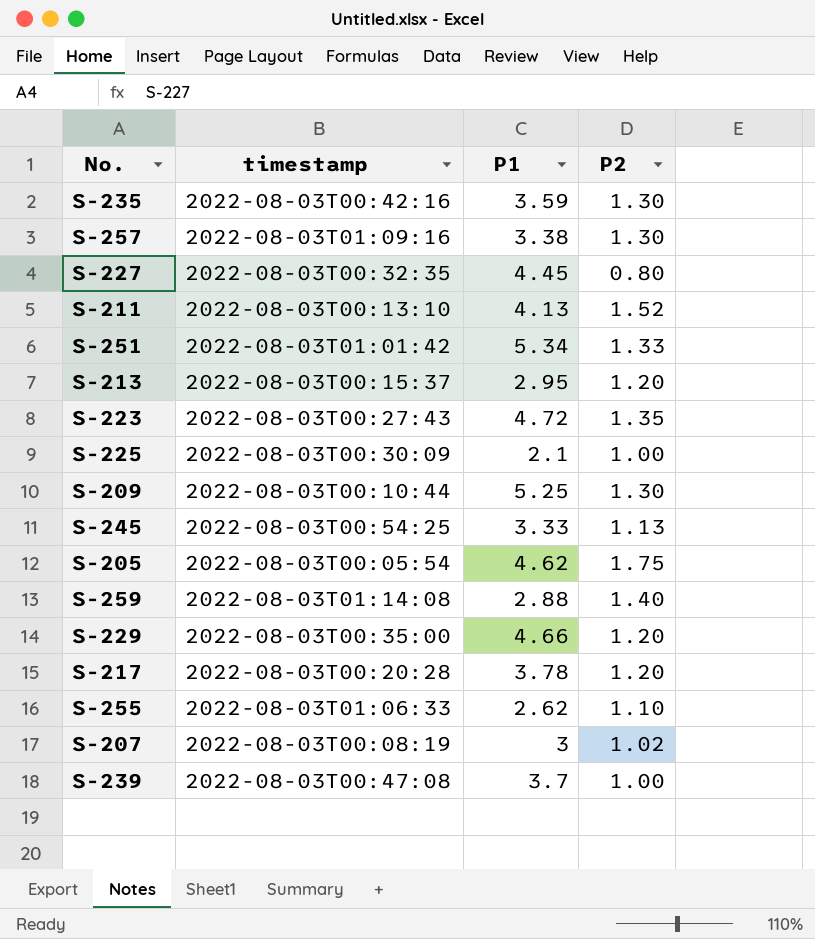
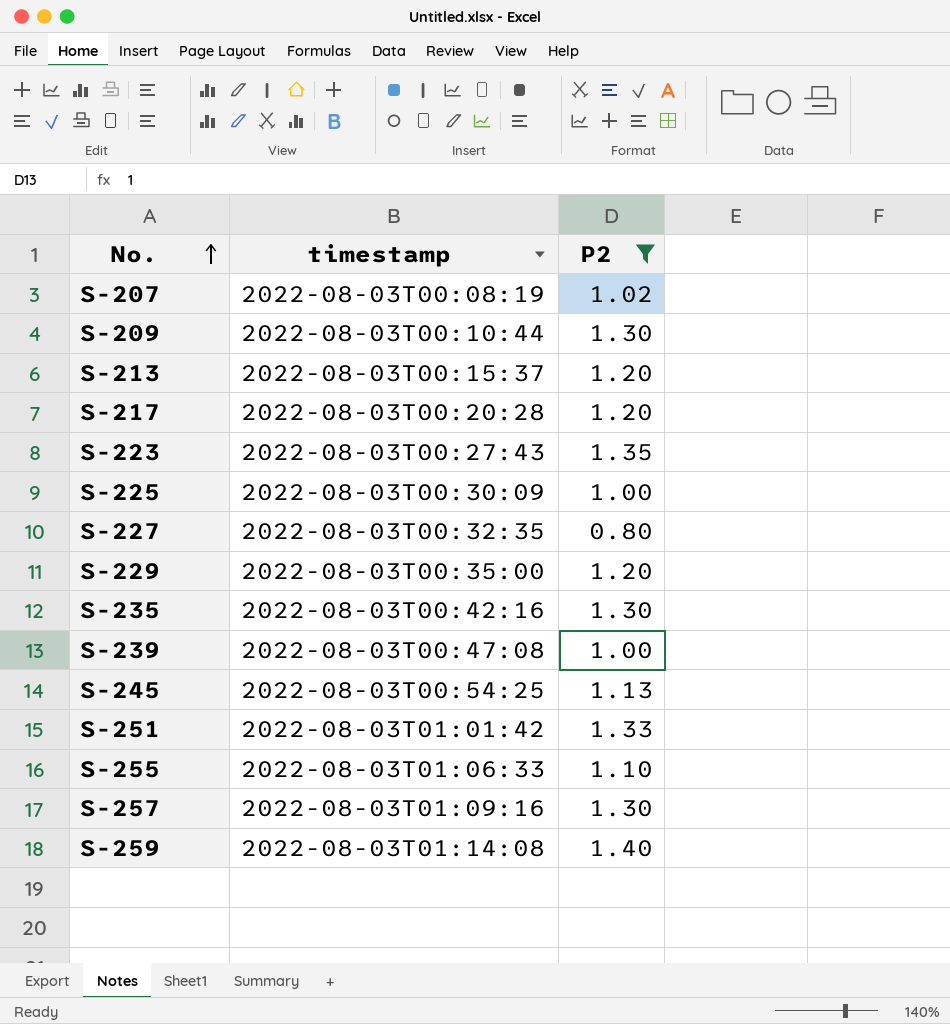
filter: none -> P2 <= 1.40
row order: none -> No. ascending
column P1 | position: 3 -> none

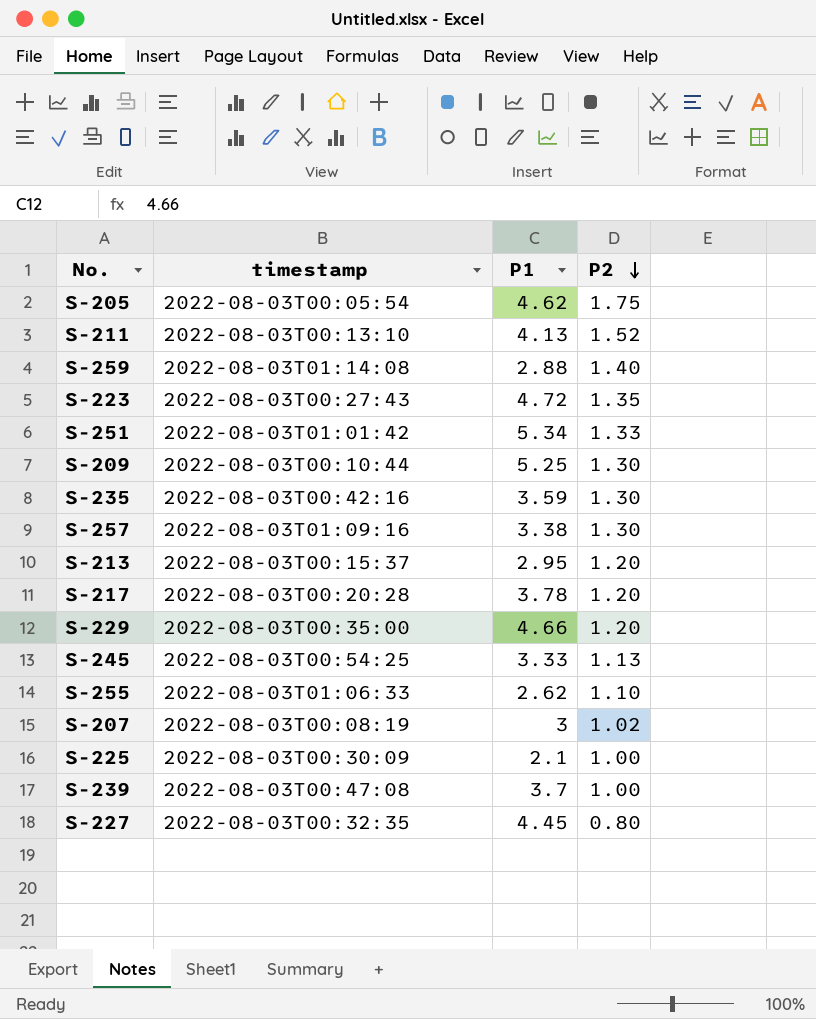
filter: P2 <= 1.40 -> none
row order: No. ascending -> P2 descending
column P1 | position: none -> 3

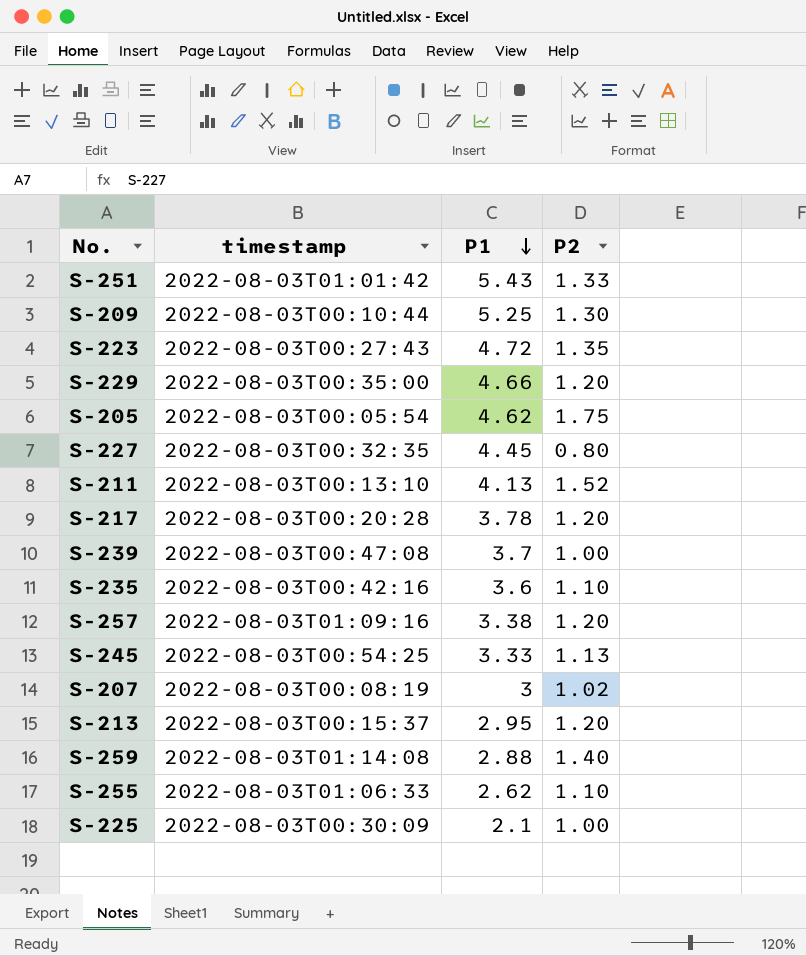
row order: P2 descending -> P1 descending
S-251 | P1: 5.34 -> 5.43
S-235 | P1: 3.59 -> 3.6
S-235 | P2: 1.30 -> 1.10
S-257 | P2: 1.30 -> 1.20

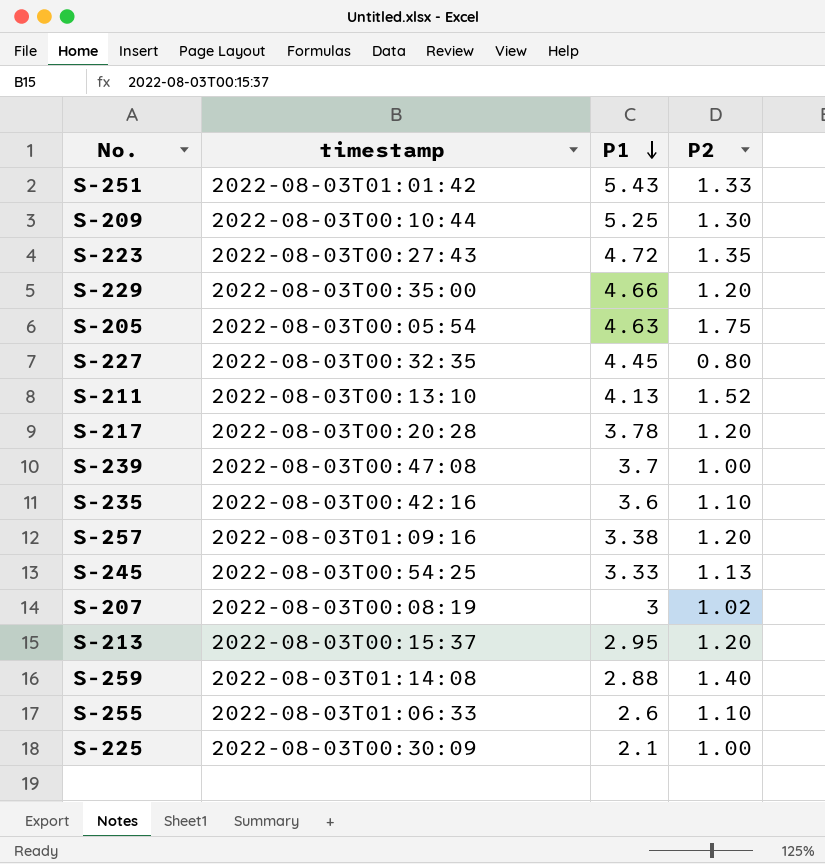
S-205 | P1: 4.62 -> 4.63
S-255 | P1: 2.62 -> 2.6

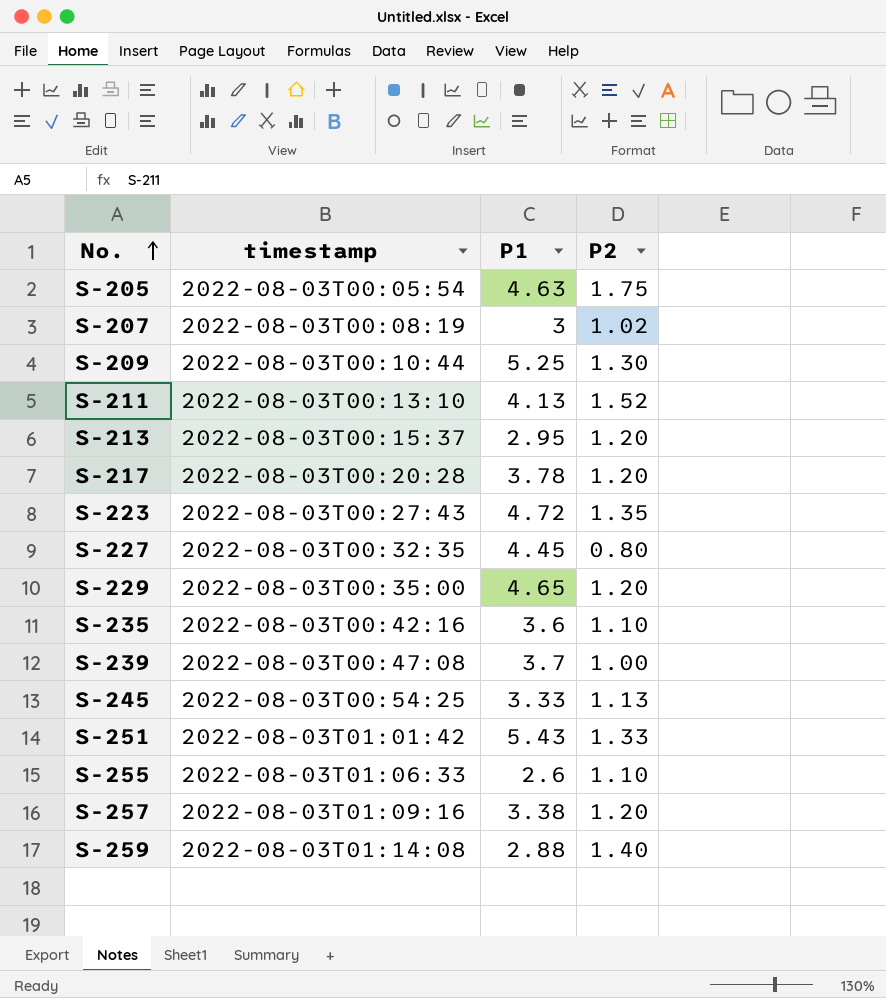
row order: P1 descending -> No. ascending
row S-225: 2022-08-03T00:30:09 | 2.1 | 1.00 -> none
S-229 | P1: 4.66 -> 4.65

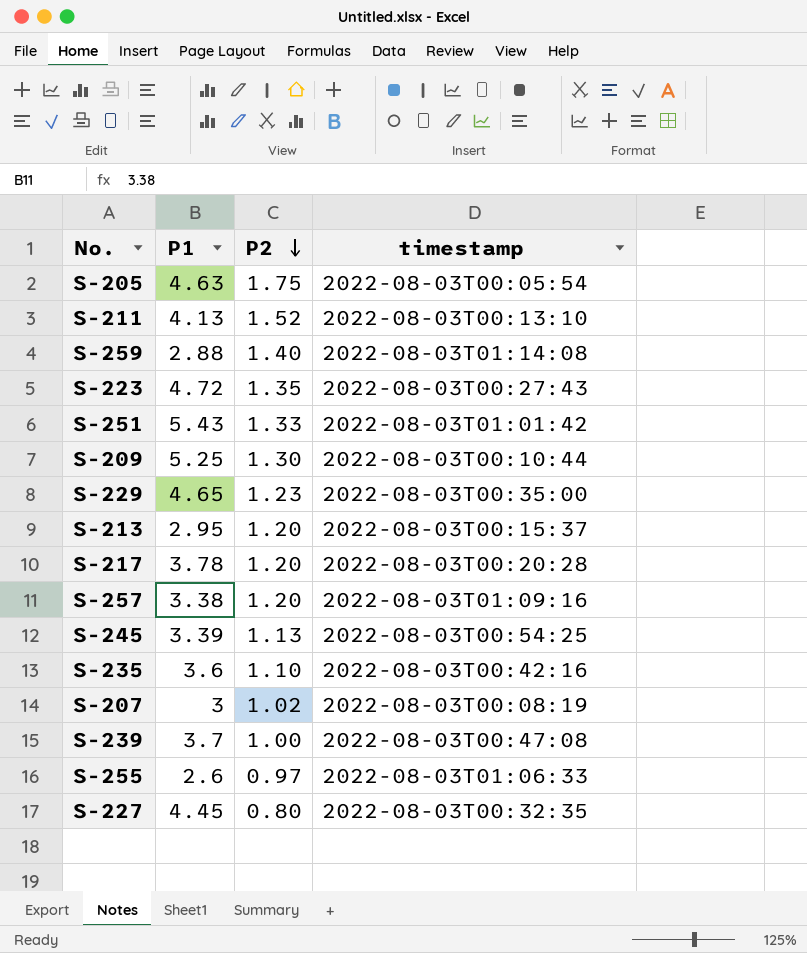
row order: No. ascending -> P2 descending
column timestamp | position: 2 -> 4
S-229 | P2: 1.20 -> 1.23
S-245 | P1: 3.33 -> 3.39
S-255 | P2: 1.10 -> 0.97

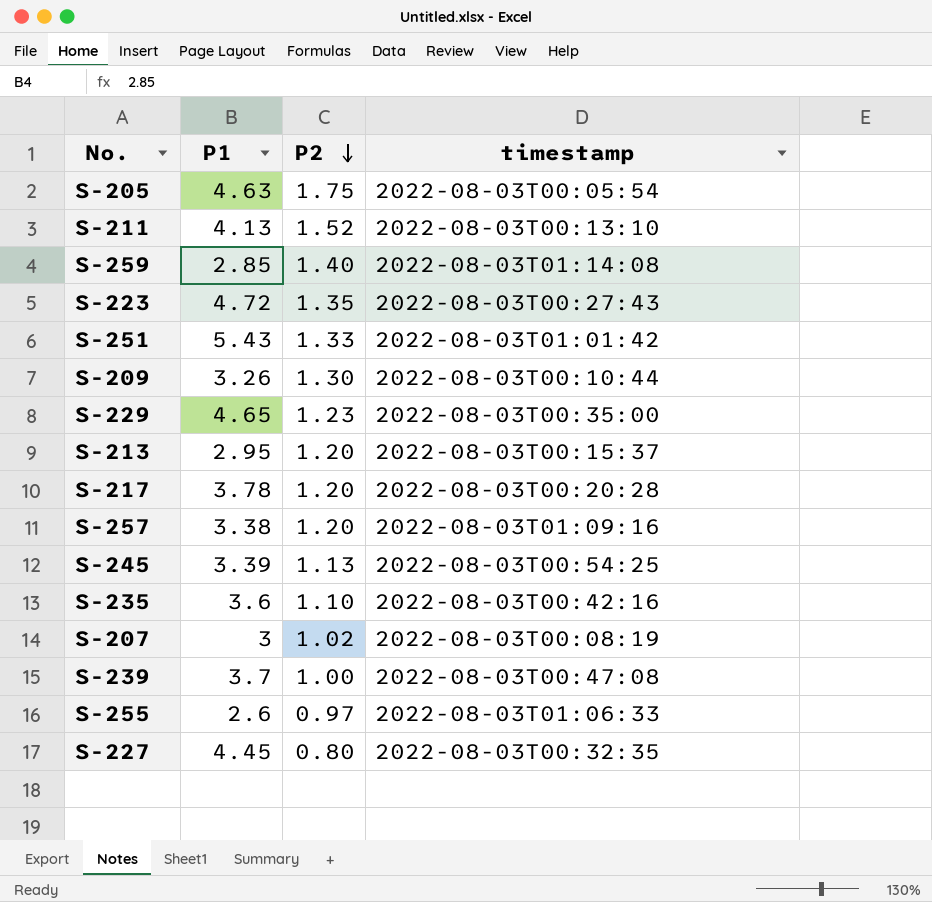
S-259 | P1: 2.88 -> 2.85
S-209 | P1: 5.25 -> 3.26

